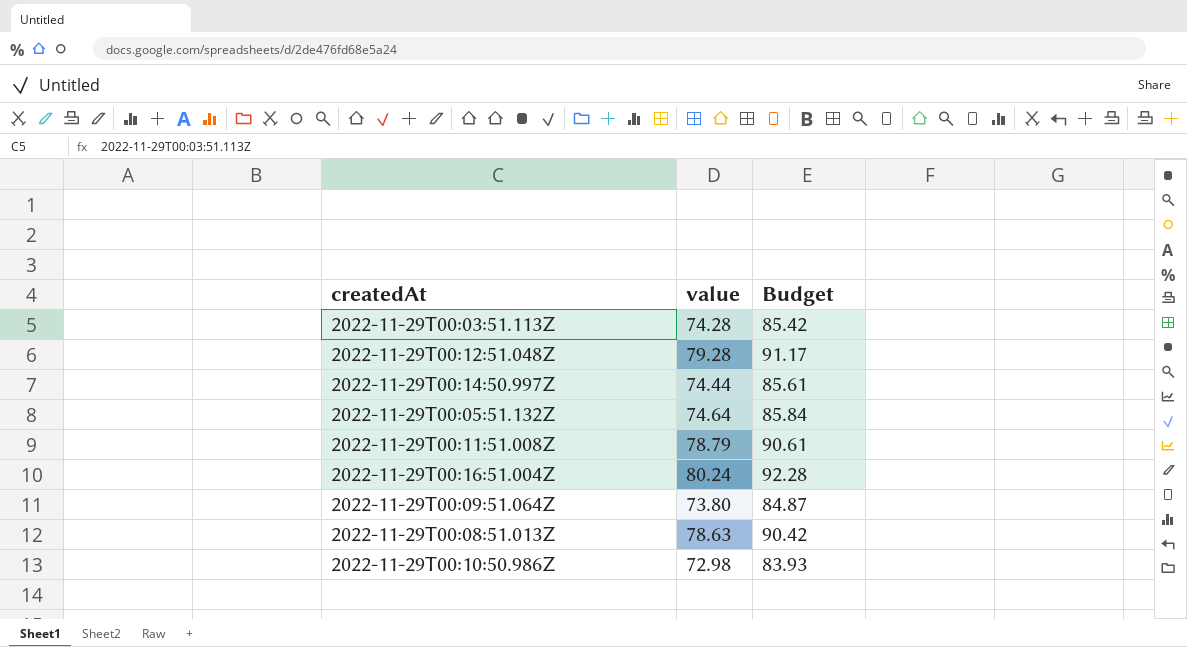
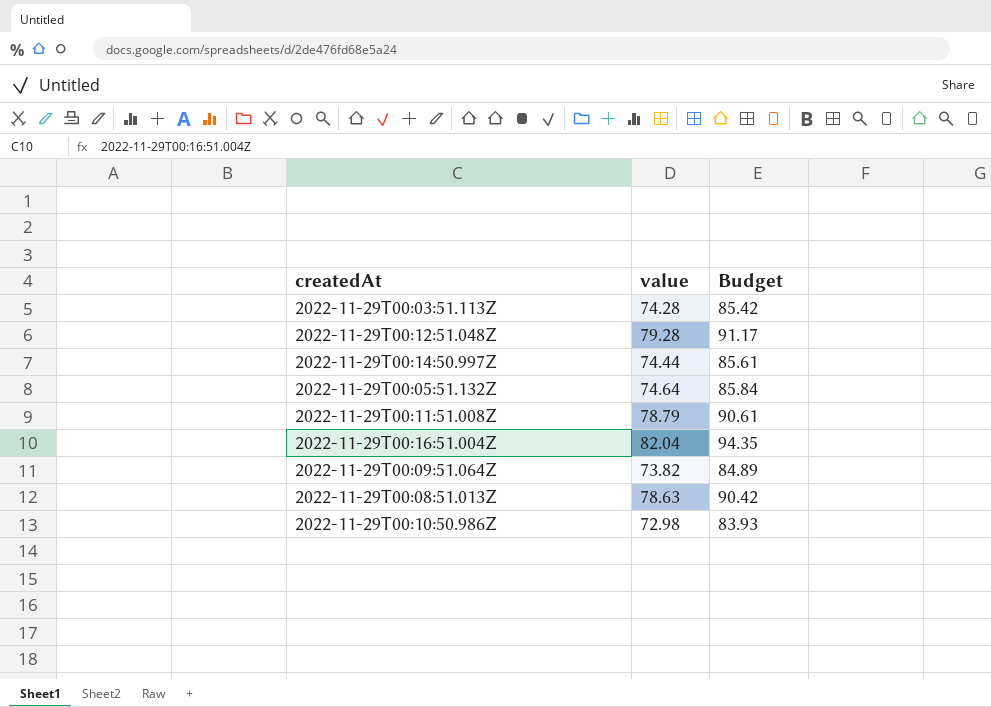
2022-11-29T00:16:51.004Z | value: 80.24 -> 82.04
2022-11-29T00:16:51.004Z | Budget: 92.28 -> 94.35
2022-11-29T00:09:51.064Z | value: 73.80 -> 73.82
2022-11-29T00:09:51.064Z | Budget: 84.87 -> 84.89

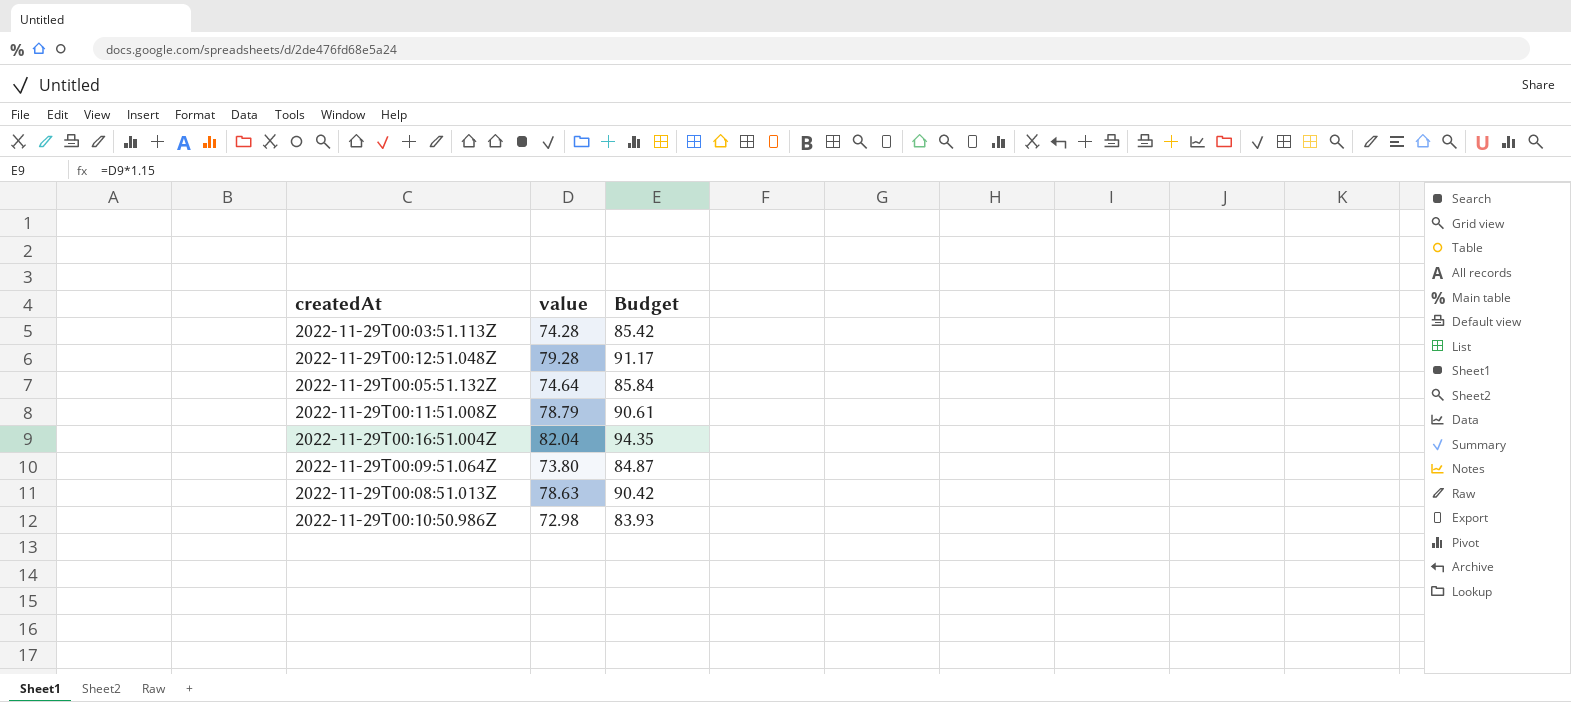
row 2022-11-29T00:14:50.997Z: 74.44 | 85.61 -> none
2022-11-29T00:09:51.064Z | value: 73.82 -> 73.80
2022-11-29T00:09:51.064Z | Budget: 84.89 -> 84.87

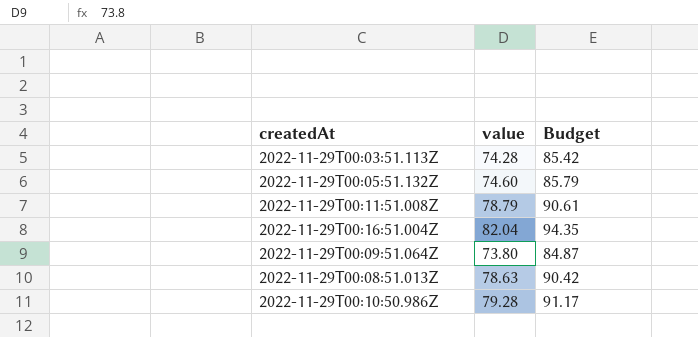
row 2022-11-29T00:12:51.048Z: 79.28 | 91.17 -> none
2022-11-29T00:05:51.132Z | value: 74.64 -> 74.60
2022-11-29T00:05:51.132Z | Budget: 85.84 -> 85.79
2022-11-29T00:10:50.986Z | value: 72.98 -> 79.28
2022-11-29T00:10:50.986Z | Budget: 83.93 -> 91.17

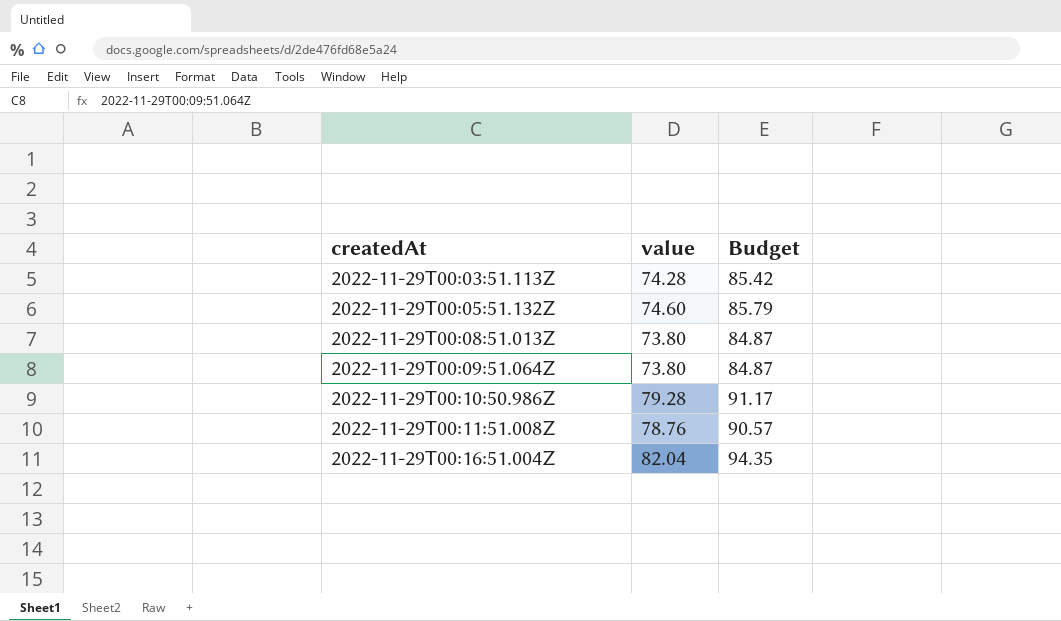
row order: none -> createdAt ascending
2022-11-29T00:08:51.013Z | value: 78.63 -> 73.80
2022-11-29T00:08:51.013Z | Budget: 90.42 -> 84.87
2022-11-29T00:11:51.008Z | value: 78.79 -> 78.76
2022-11-29T00:11:51.008Z | Budget: 90.61 -> 90.57

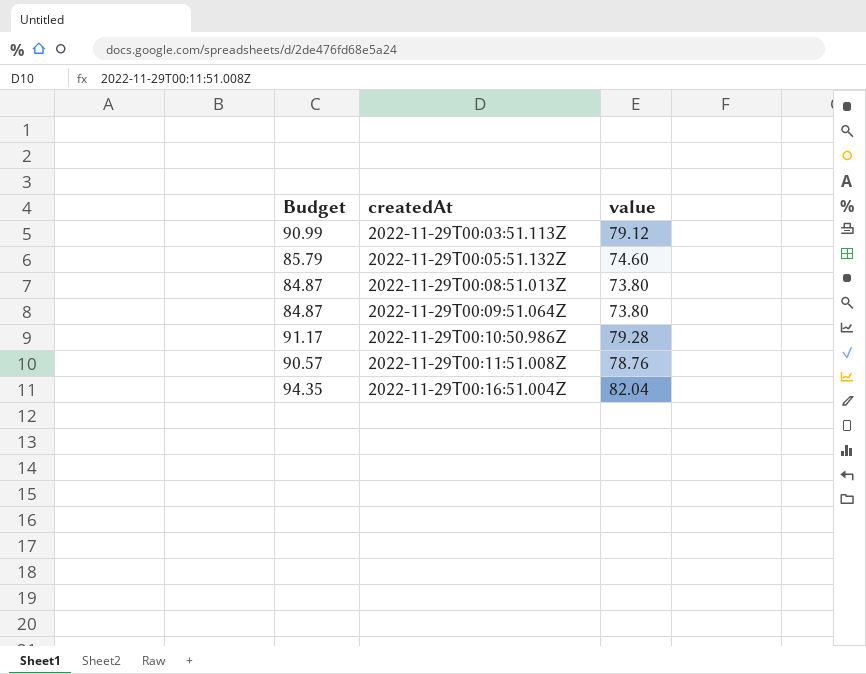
column Budget | position: 3 -> 1
2022-11-29T00:03:51.113Z | Budget: 85.42 -> 90.99
2022-11-29T00:03:51.113Z | value: 74.28 -> 79.12

